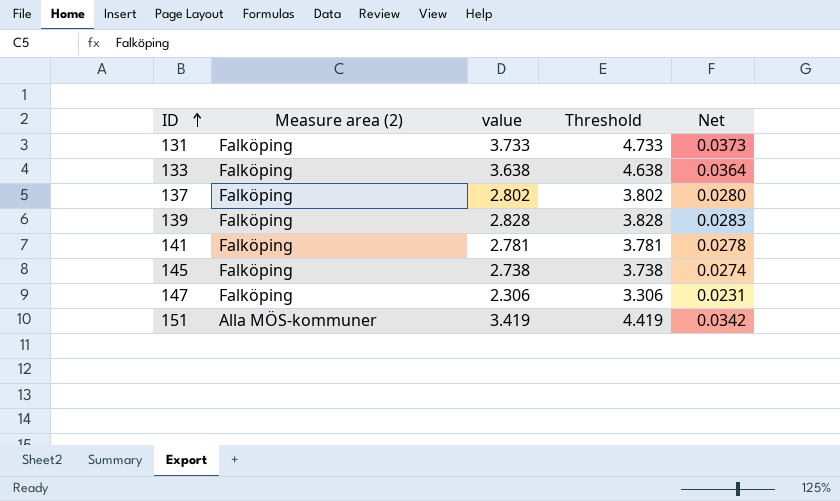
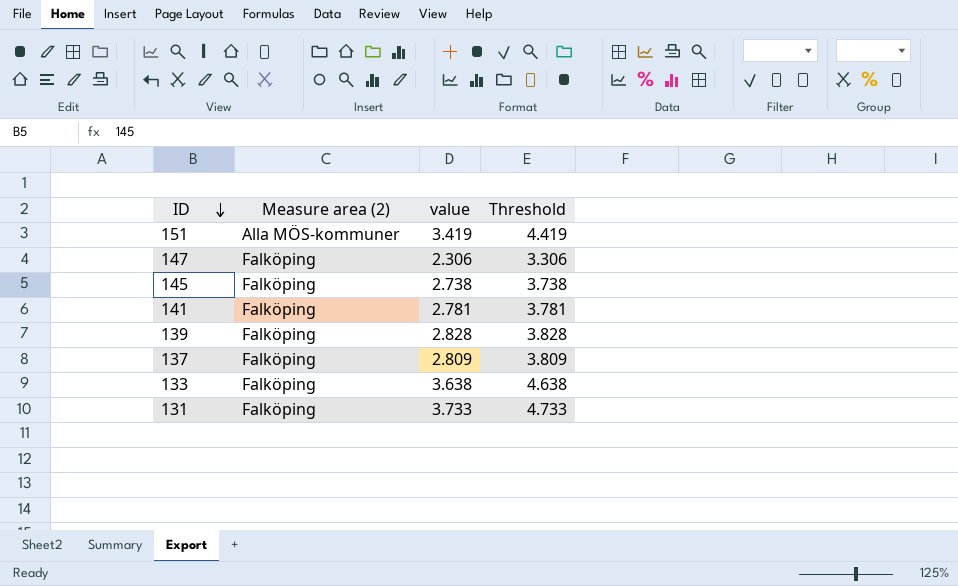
row order: ID ascending -> ID descending
column Net | formula: [value] * 0.01 -> none
137 | value: 2.802 -> 2.809
137 | Threshold: 3.802 -> 3.809

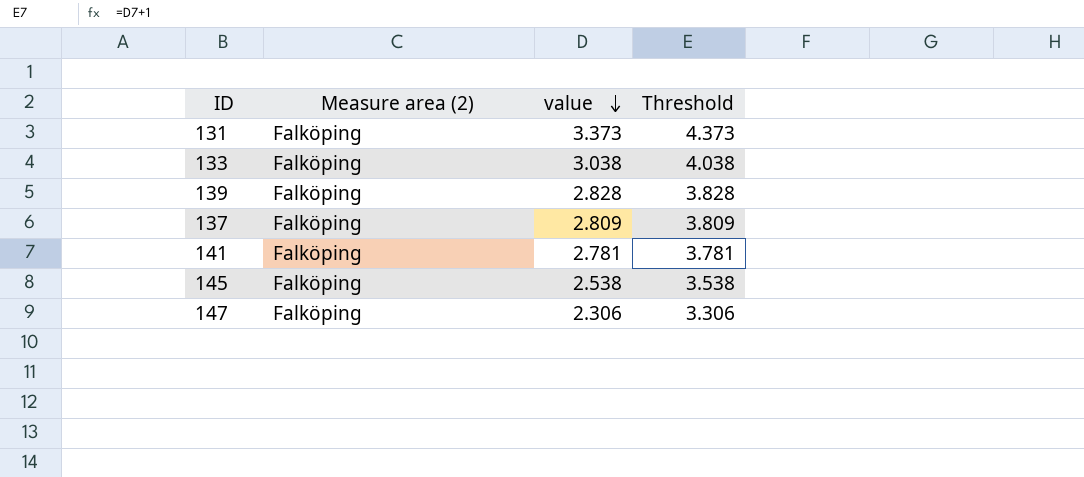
row order: ID descending -> value descending
row 151: Alla MÖS-kommuner | 3.419 | 4.419 -> none
131 | value: 3.733 -> 3.373
131 | Threshold: 4.733 -> 4.373
133 | value: 3.638 -> 3.038
133 | Threshold: 4.638 -> 4.038
145 | value: 2.738 -> 2.538
145 | Threshold: 3.738 -> 3.538

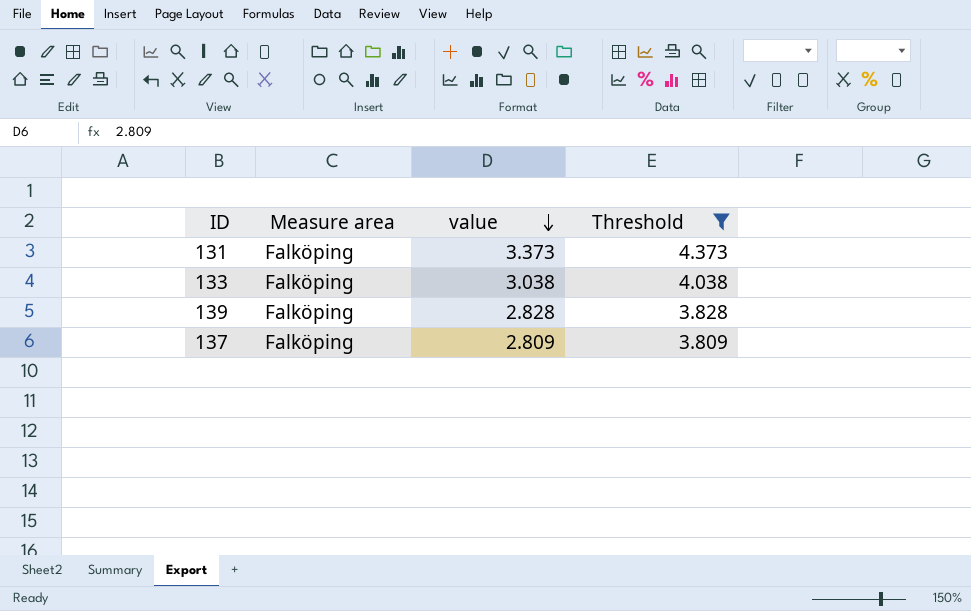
filter: none -> Threshold >= 3.809
column name: Measure area (2) -> Measure area

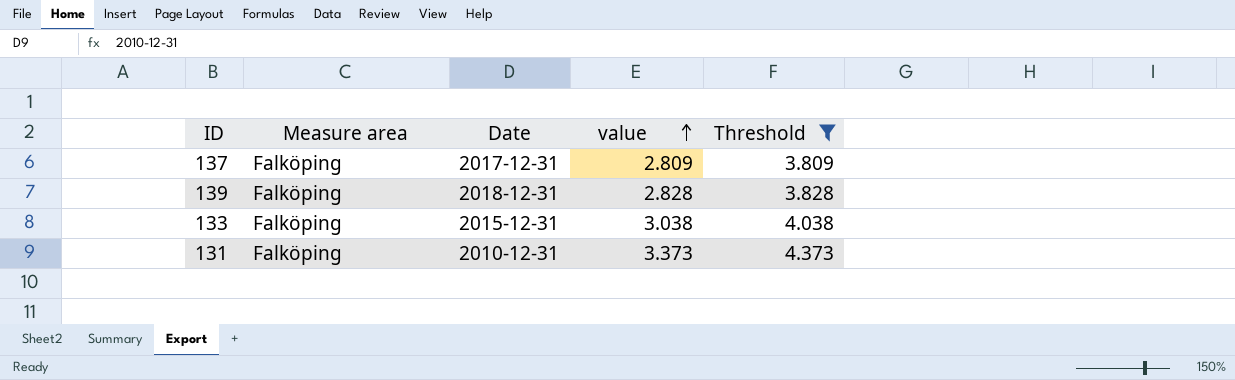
row order: value descending -> value ascending
column Date | position: none -> 3

